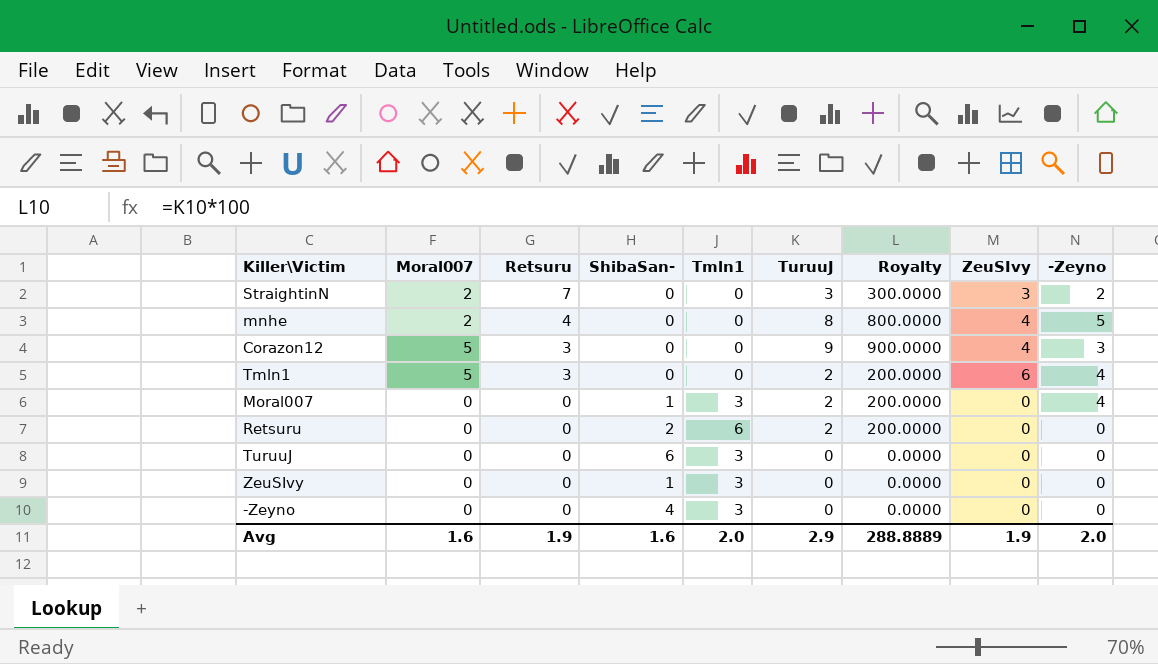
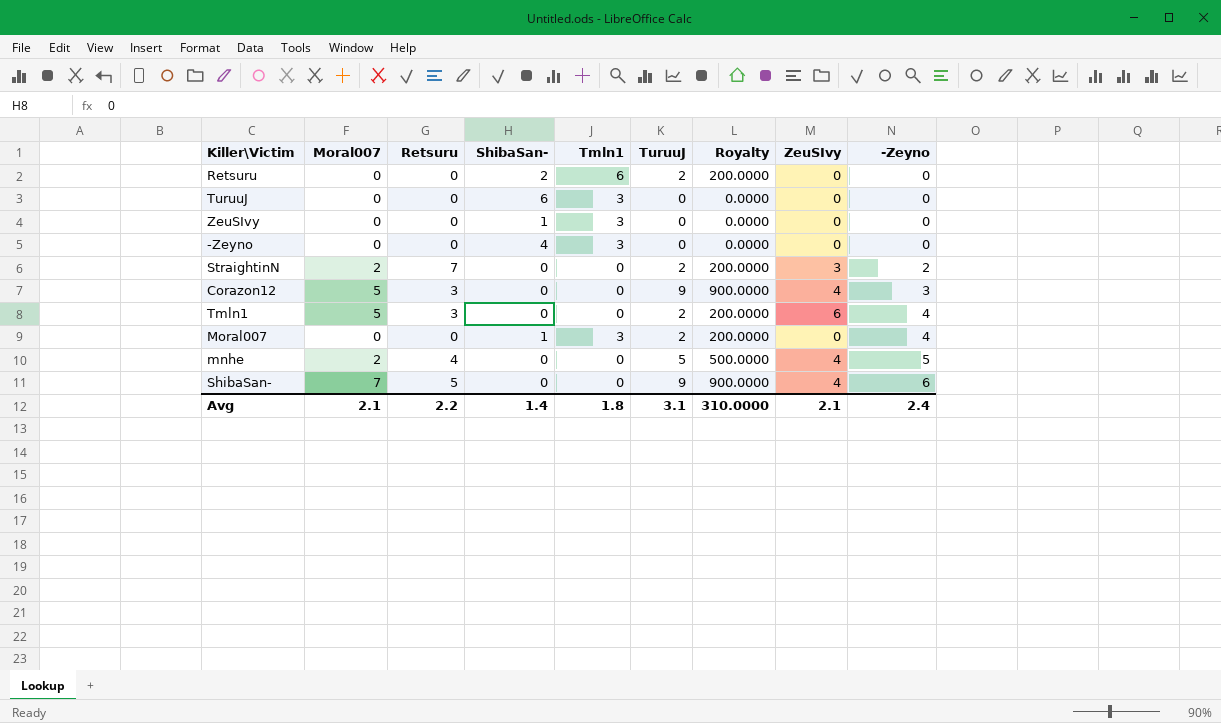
row order: Retsuru descending -> -Zeyno ascending
StraightinN | TuruuJ: 3 -> 2
StraightinN | Royalty: 300.0000 -> 200.0000
mnhe | TuruuJ: 8 -> 5
mnhe | Royalty: 800.0000 -> 500.0000
row ShibaSan-: none -> 7 | 5 | 0 | 0 | 9 | 900.0000 | 4 | 6
Avg | Moral007: 1.6 -> 2.1
Avg | Retsuru: 1.9 -> 2.2
Avg | ShibaSan-: 1.6 -> 1.4
Avg | Tmln1: 2.0 -> 1.8
Avg | TuruuJ: 2.9 -> 3.1
Avg | Royalty: 288.8889 -> 310.0000
Avg | ZeuSIvy: 1.9 -> 2.1
Avg | -Zeyno: 2.0 -> 2.4

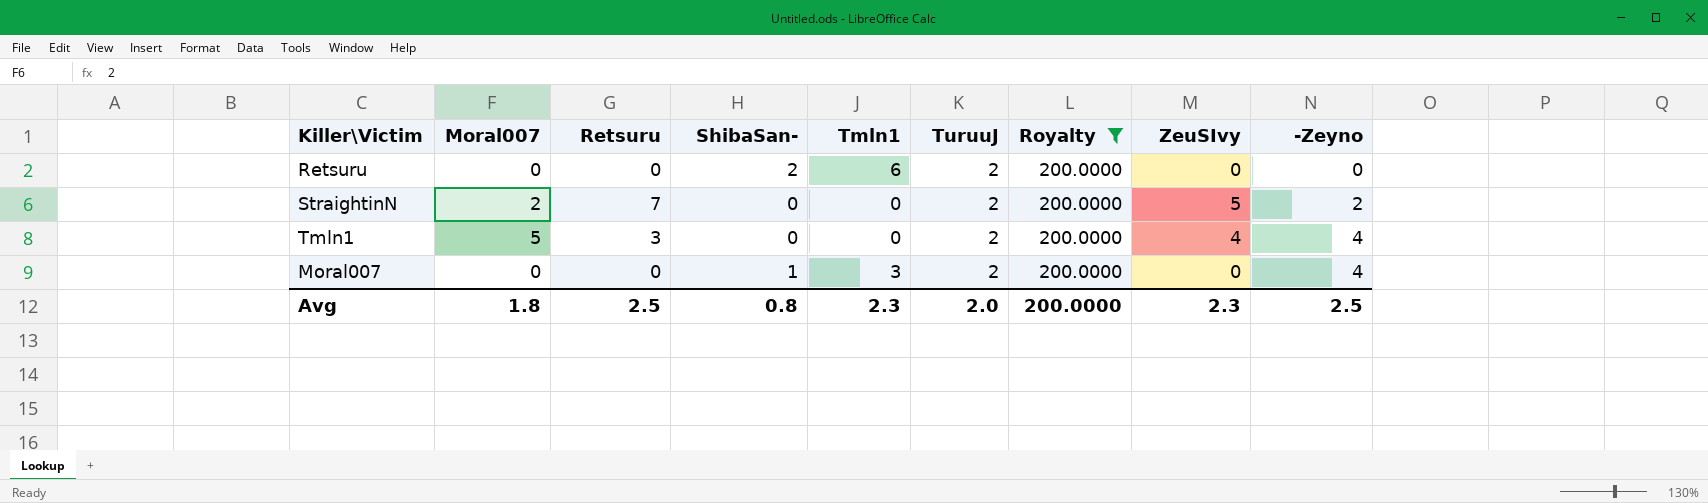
filter: none -> Royalty = 200.0000
StraightinN | ZeuSIvy: 3 -> 5
Tmln1 | ZeuSIvy: 6 -> 4
Avg | Moral007: 2.1 -> 1.8
Avg | Retsuru: 2.2 -> 2.5
Avg | ShibaSan-: 1.4 -> 0.8
Avg | Tmln1: 1.8 -> 2.3
Avg | TuruuJ: 3.1 -> 2.0
Avg | Royalty: 310.0000 -> 200.0000
Avg | ZeuSIvy: 2.1 -> 2.3
Avg | -Zeyno: 2.4 -> 2.5

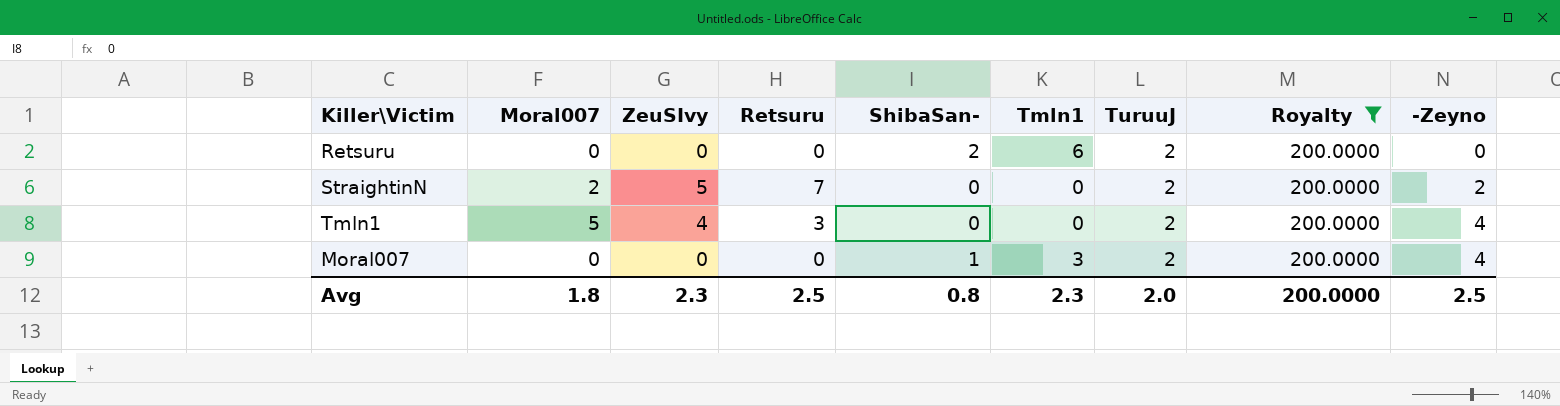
column ZeuSIvy | position: 8 -> 3

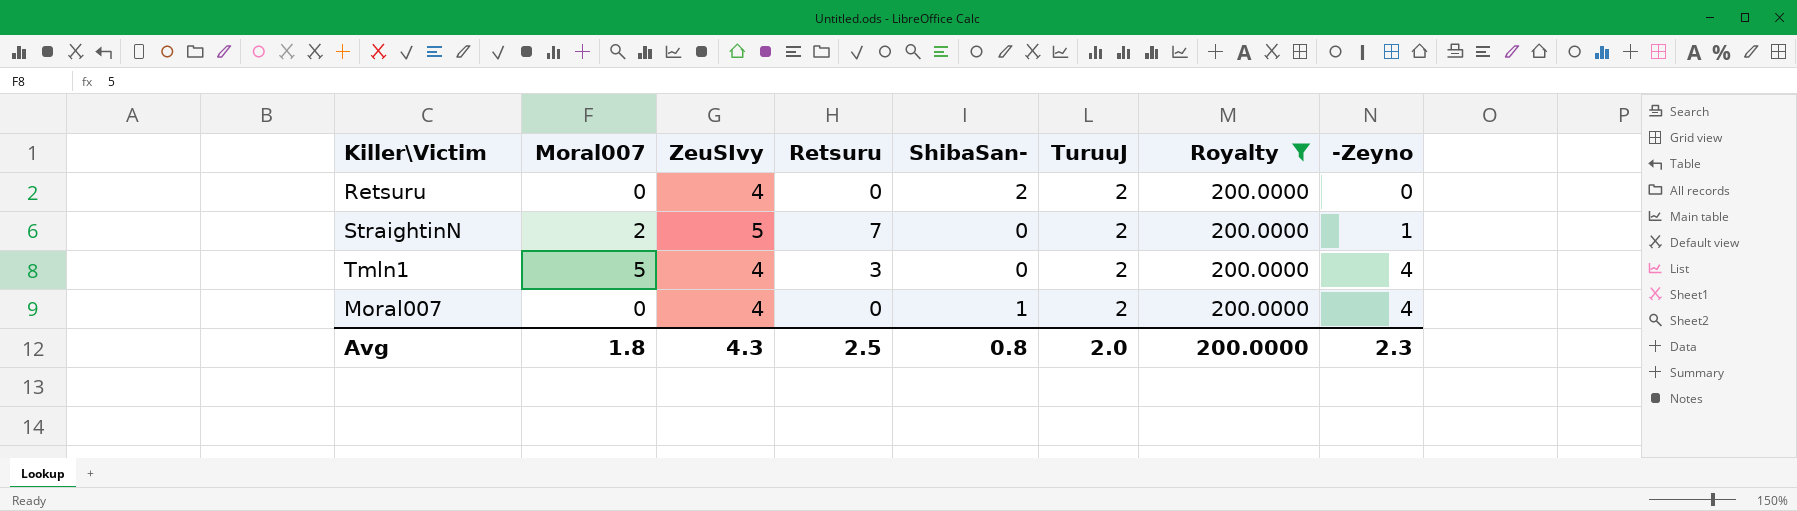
column Tmln1 | position: 6 -> none
Retsuru | ZeuSIvy: 0 -> 4
StraightinN | -Zeyno: 2 -> 1
Moral007 | ZeuSIvy: 0 -> 4
Avg | ZeuSIvy: 2.3 -> 4.3
Avg | -Zeyno: 2.5 -> 2.3

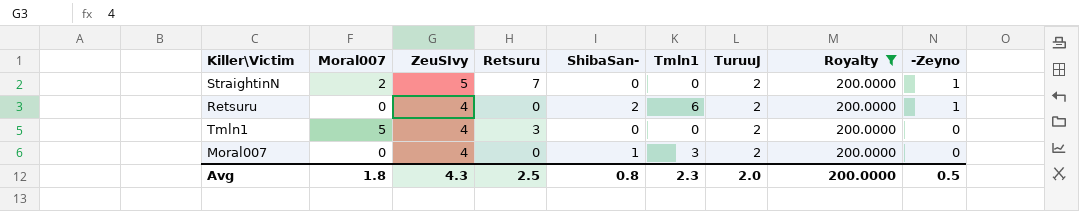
row order: -Zeyno ascending -> ZeuSIvy descending
column Tmln1 | position: none -> 6
Retsuru | -Zeyno: 0 -> 1
Tmln1 | -Zeyno: 4 -> 0
Moral007 | -Zeyno: 4 -> 0
Avg | -Zeyno: 2.3 -> 0.5

